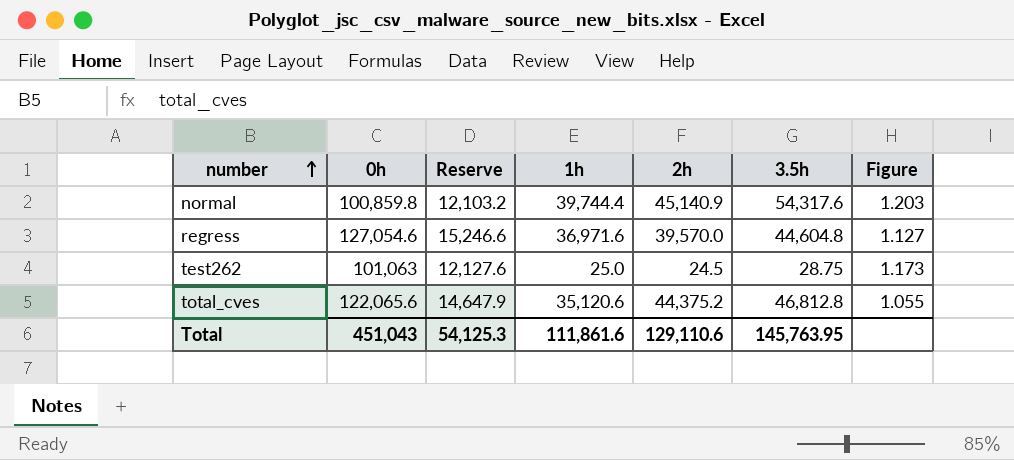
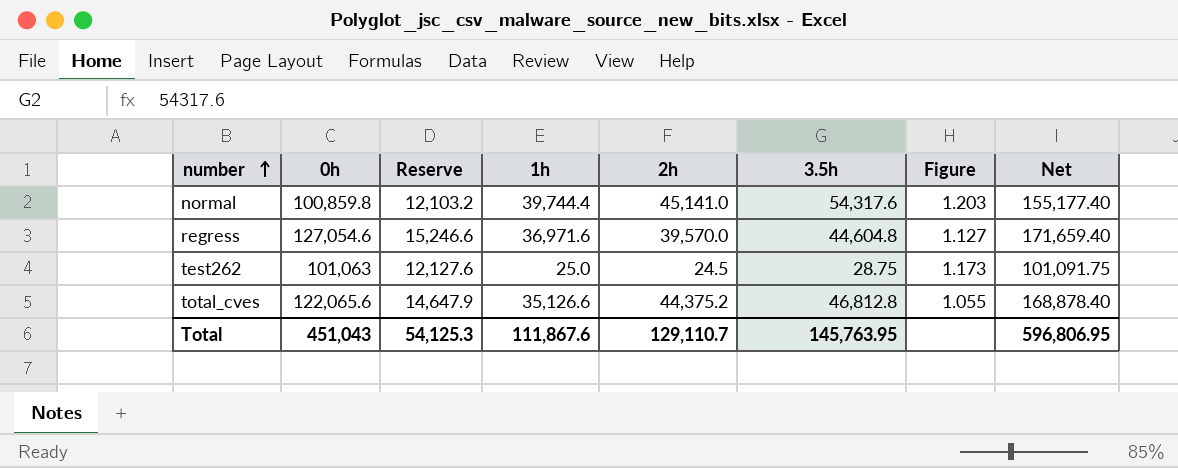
column Net | formula: none -> [0h] + [3.5h]
normal | 2h: 45,140.9 -> 45,141.0
total_cves | 1h: 35,120.6 -> 35,126.6
Total | 1h: 111,861.6 -> 111,867.6
Total | 2h: 129,110.6 -> 129,110.7

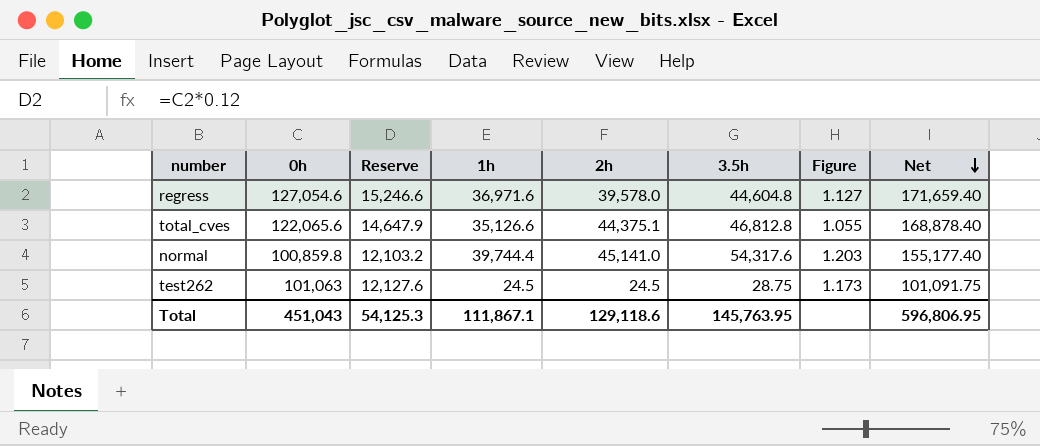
row order: number ascending -> Net descending
regress | 2h: 39,570.0 -> 39,578.0
total_cves | 2h: 44,375.2 -> 44,375.1
test262 | 1h: 25.0 -> 24.5
Total | 1h: 111,867.6 -> 111,867.1
Total | 2h: 129,110.7 -> 129,118.6

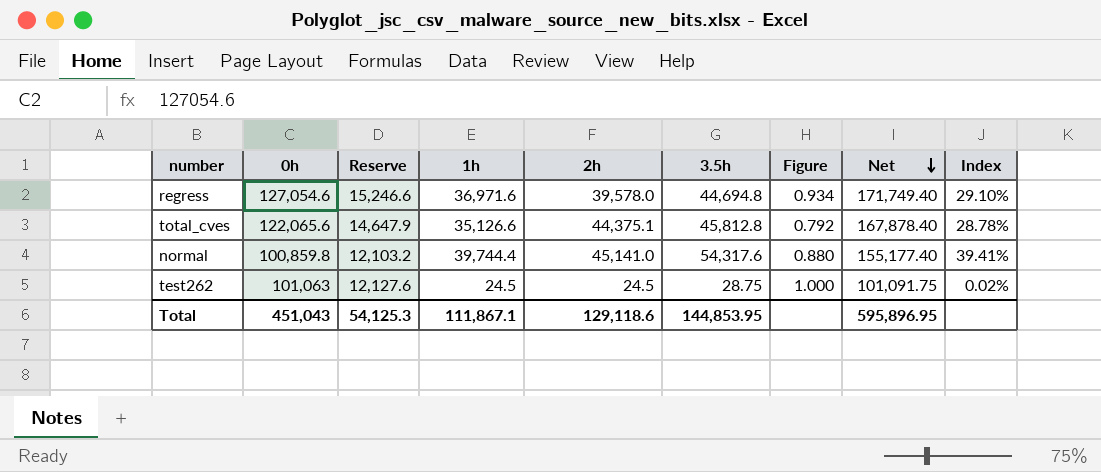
column Figure | formula: [3.5h] / [2h] -> [1h] / [2h]
column Index | formula: none -> [1h] / [0h]
regress | 3.5h: 44,604.8 -> 44,694.8
regress | Net: 171,659.40 -> 171,749.40
total_cves | 3.5h: 46,812.8 -> 45,812.8
total_cves | Net: 168,878.40 -> 167,878.40
Total | 3.5h: 145,763.95 -> 144,853.95
Total | Net: 596,806.95 -> 595,896.95

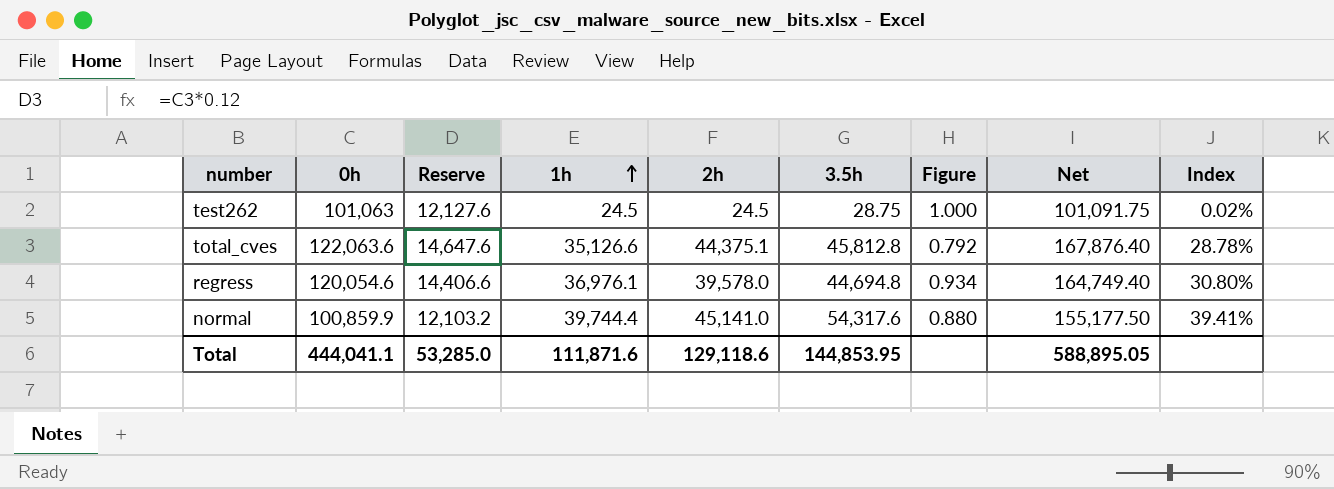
row order: Net descending -> 1h ascending
total_cves | 0h: 122,065.6 -> 122,063.6
total_cves | Reserve: 14,647.9 -> 14,647.6
total_cves | Net: 167,878.40 -> 167,876.40
regress | 0h: 127,054.6 -> 120,054.6
regress | Reserve: 15,246.6 -> 14,406.6
regress | 1h: 36,971.6 -> 36,976.1
regress | Net: 171,749.40 -> 164,749.40
regress | Index: 29.10% -> 30.80%
normal | 0h: 100,859.8 -> 100,859.9
normal | Net: 155,177.40 -> 155,177.50
Total | 0h: 451,043 -> 444,041.1
Total | Reserve: 54,125.3 -> 53,285.0
Total | 1h: 111,867.1 -> 111,871.6
Total | Net: 595,896.95 -> 588,895.05

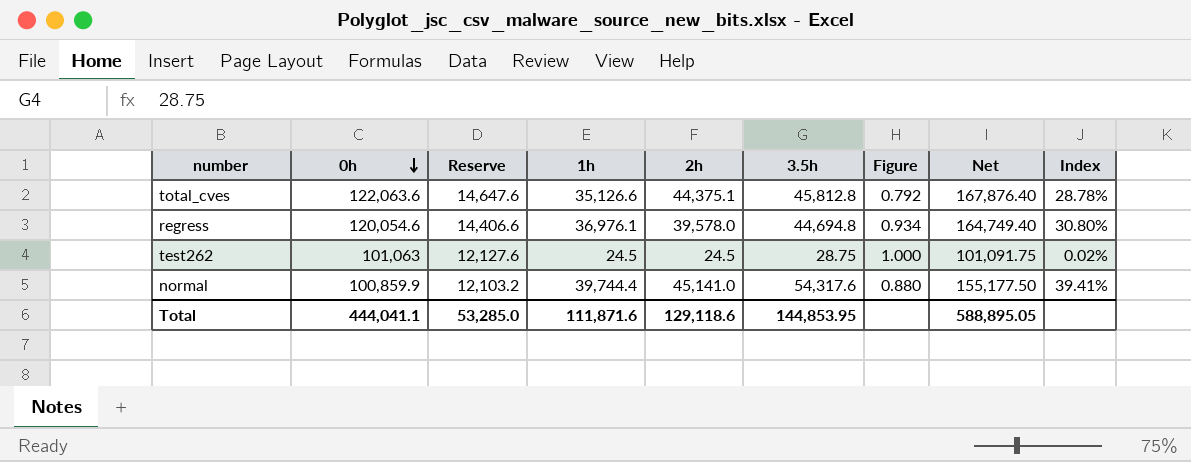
row order: 1h ascending -> 0h descending

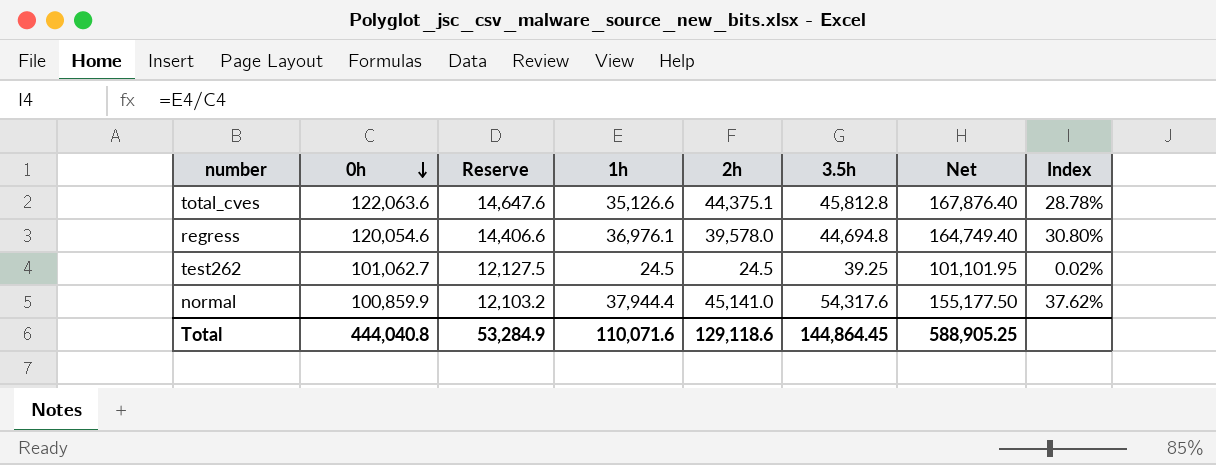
column Figure | formula: [1h] / [2h] -> none
test262 | 0h: 101,063 -> 101,062.7
test262 | Reserve: 12,127.6 -> 12,127.5
test262 | 3.5h: 28.75 -> 39.25
test262 | Net: 101,091.75 -> 101,101.95
normal | 1h: 39,744.4 -> 37,944.4
normal | Index: 39.41% -> 37.62%
Total | 0h: 444,041.1 -> 444,040.8
Total | Reserve: 53,285.0 -> 53,284.9
Total | 1h: 111,871.6 -> 110,071.6
Total | 3.5h: 144,853.95 -> 144,864.45
Total | Net: 588,895.05 -> 588,905.25

